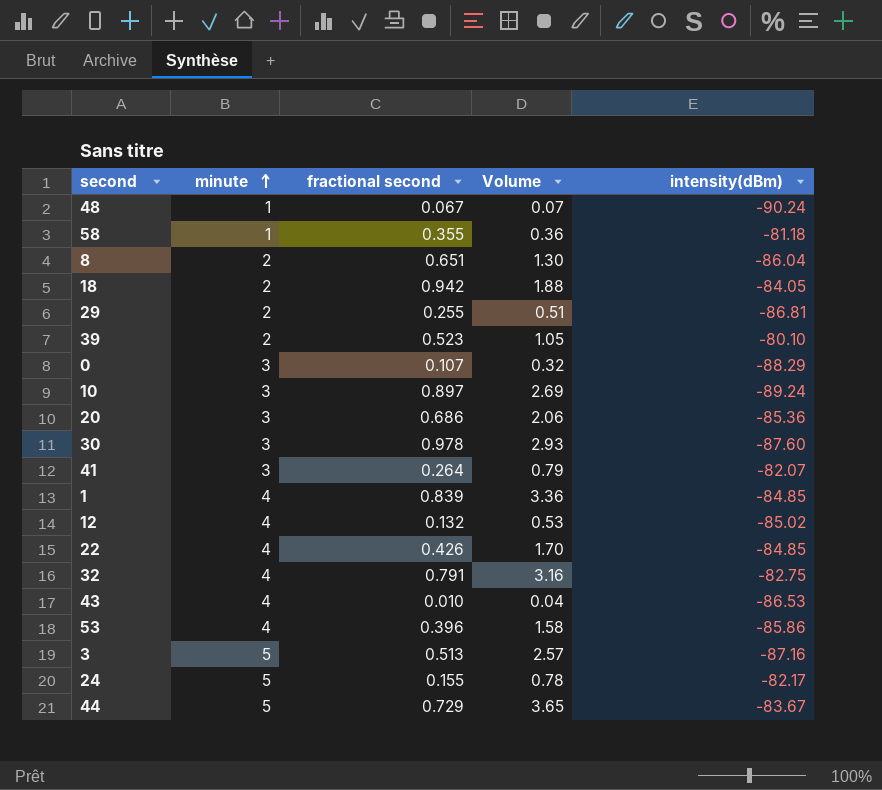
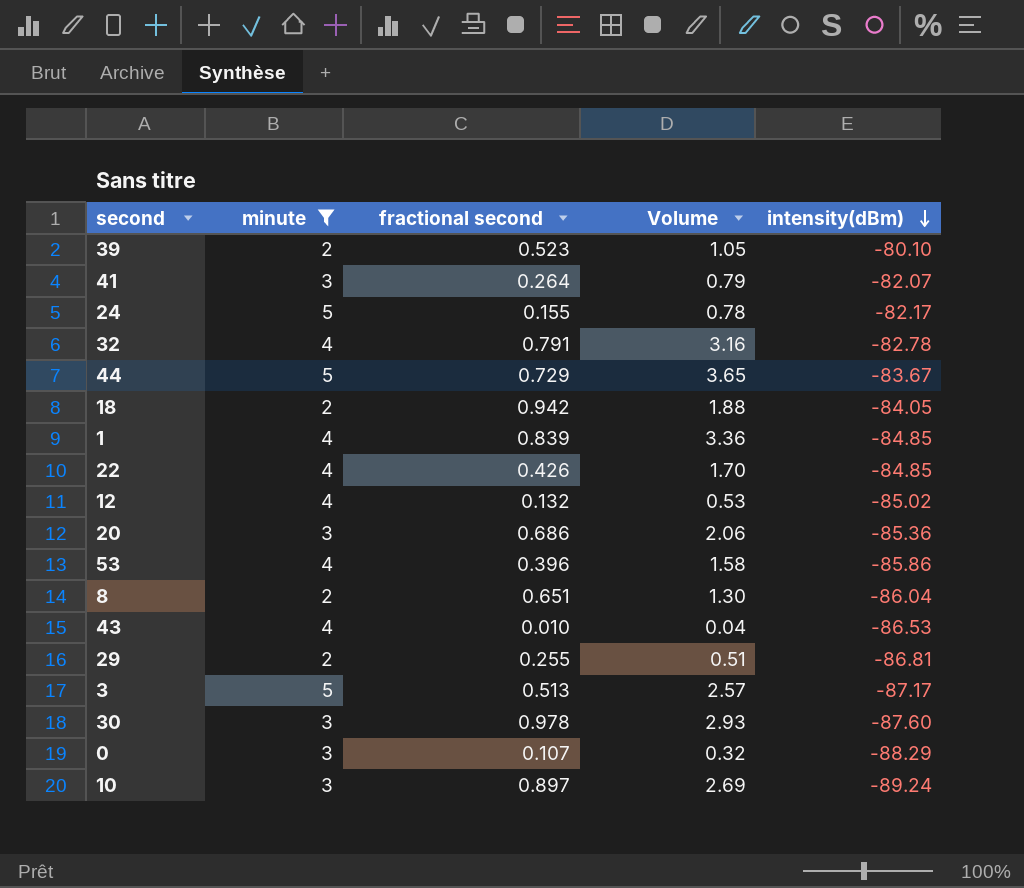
filter: none -> minute != 1
row order: minute ascending -> intensity(dBm) descending
32 | intensity(dBm): -82.75 -> -82.78
3 | intensity(dBm): -87.16 -> -87.17

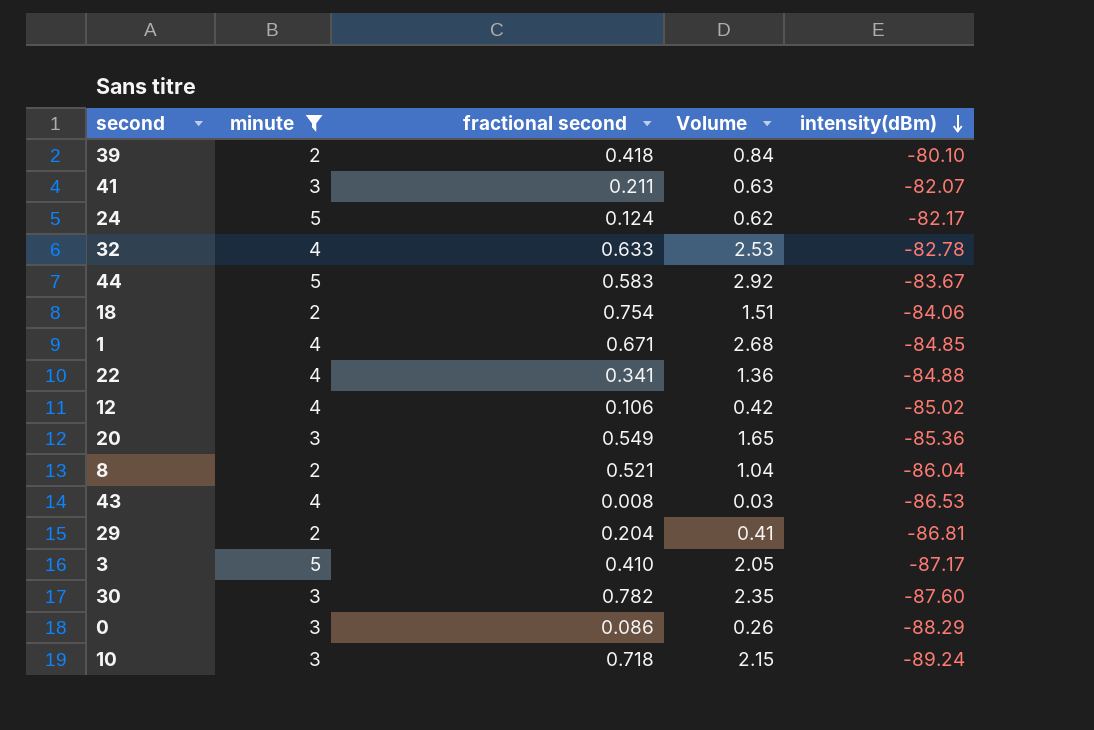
row 53: 4 | 0.396 | 1.58 | -85.86 -> none
39 | fractional second: 0.523 -> 0.418
39 | Volume: 1.05 -> 0.84
41 | fractional second: 0.264 -> 0.211
41 | Volume: 0.79 -> 0.63
24 | fractional second: 0.155 -> 0.124
24 | Volume: 0.78 -> 0.62
32 | fractional second: 0.791 -> 0.633
32 | Volume: 3.16 -> 2.53
44 | fractional second: 0.729 -> 0.583
44 | Volume: 3.65 -> 2.92
18 | fractional second: 0.942 -> 0.754
18 | Volume: 1.88 -> 1.51
18 | intensity(dBm): -84.05 -> -84.06
1 | fractional second: 0.839 -> 0.671
1 | Volume: 3.36 -> 2.68
22 | fractional second: 0.426 -> 0.341
22 | Volume: 1.70 -> 1.36
22 | intensity(dBm): -84.85 -> -84.88
12 | fractional second: 0.132 -> 0.106
12 | Volume: 0.53 -> 0.42
20 | fractional second: 0.686 -> 0.549
20 | Volume: 2.06 -> 1.65
8 | fractional second: 0.651 -> 0.521
8 | Volume: 1.30 -> 1.04
43 | fractional second: 0.010 -> 0.008
43 | Volume: 0.04 -> 0.03
29 | fractional second: 0.255 -> 0.204
29 | Volume: 0.51 -> 0.41
3 | fractional second: 0.513 -> 0.410
3 | Volume: 2.57 -> 2.05
30 | fractional second: 0.978 -> 0.782
30 | Volume: 2.93 -> 2.35
0 | fractional second: 0.107 -> 0.086
0 | Volume: 0.32 -> 0.26
10 | fractional second: 0.897 -> 0.718
10 | Volume: 2.69 -> 2.15

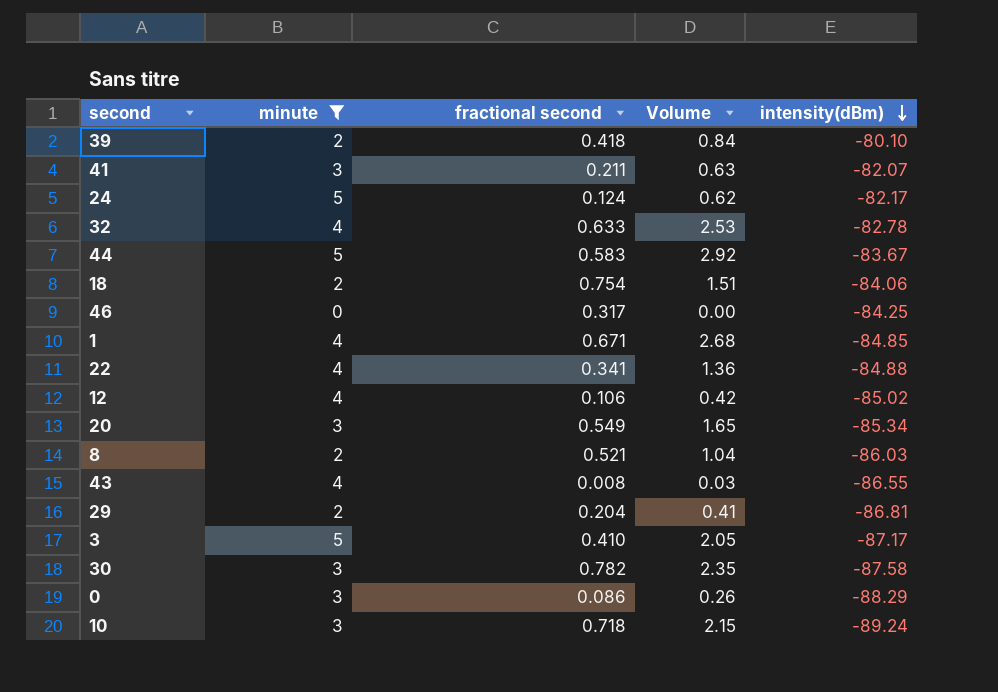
row 46: none -> 0 | 0.317 | 0.00 | -84.25
20 | intensity(dBm): -85.36 -> -85.34
8 | intensity(dBm): -86.04 -> -86.03
43 | intensity(dBm): -86.53 -> -86.55
30 | intensity(dBm): -87.60 -> -87.58

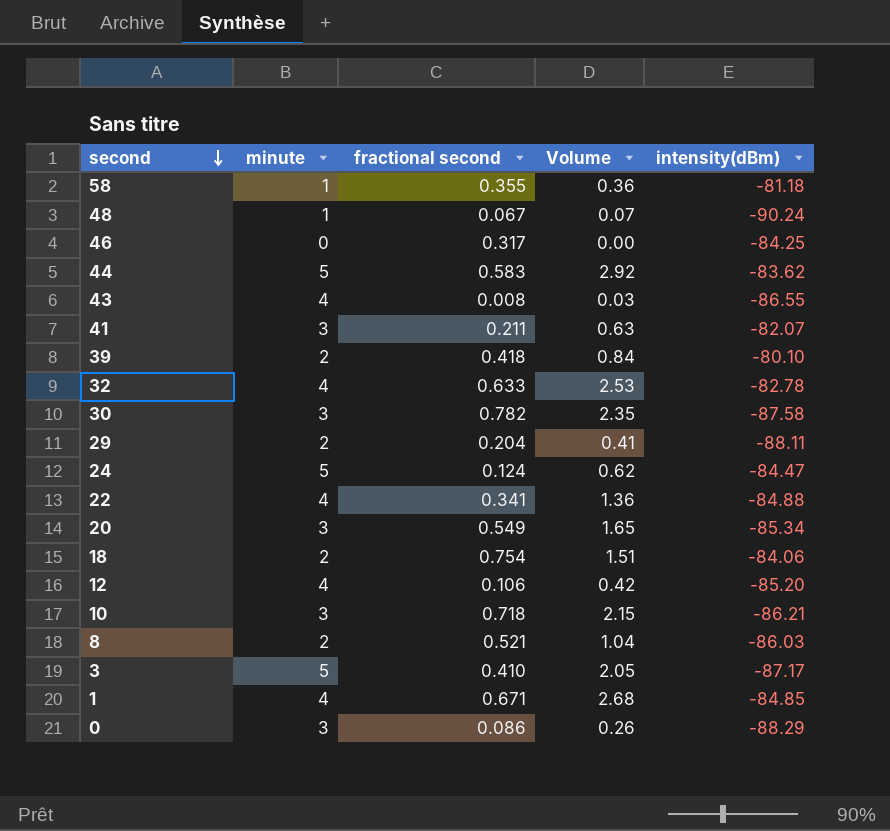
filter: minute != 1 -> none
row order: intensity(dBm) descending -> second descending
44 | intensity(dBm): -83.67 -> -83.62
29 | intensity(dBm): -86.81 -> -88.11
24 | intensity(dBm): -82.17 -> -84.47
12 | intensity(dBm): -85.02 -> -85.20
10 | intensity(dBm): -89.24 -> -86.21

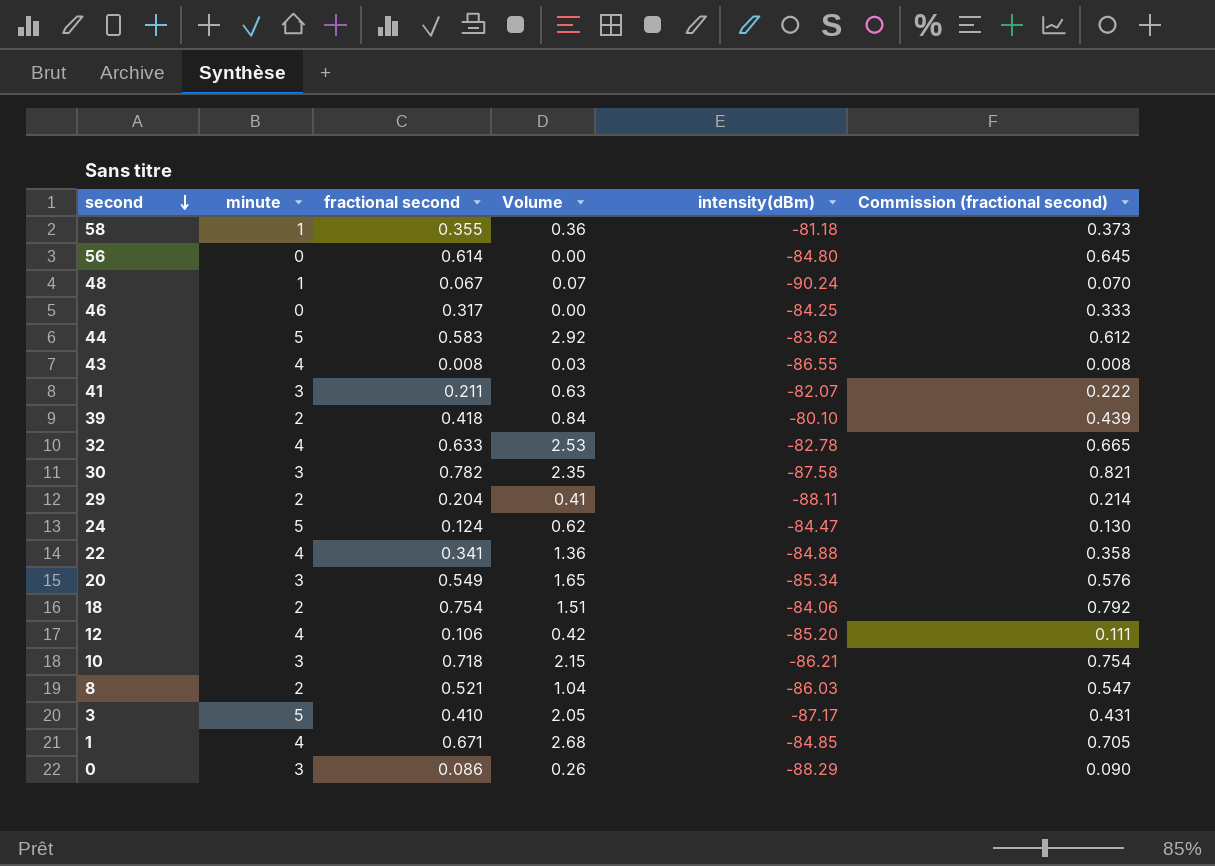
column Commission (fractional second) | formula: none -> [fractional second] * 1.05
row 56: none -> 0 | 0.614 | 0.00 | -84.80 | 0.645

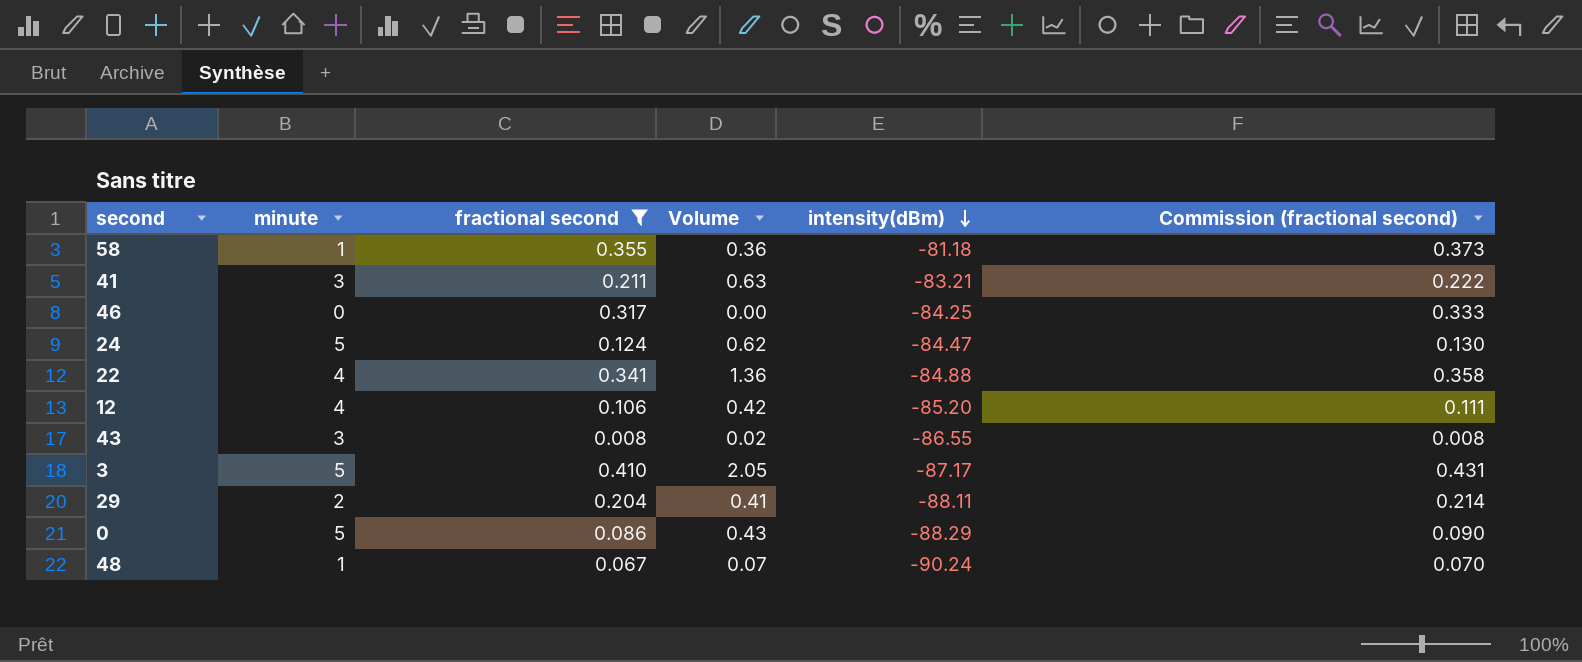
filter: none -> fractional second <= 0.410
row order: second descending -> intensity(dBm) descending
41 | intensity(dBm): -82.07 -> -83.21
43 | minute: 4 -> 3
43 | Volume: 0.03 -> 0.02
0 | minute: 3 -> 5
0 | Volume: 0.26 -> 0.43

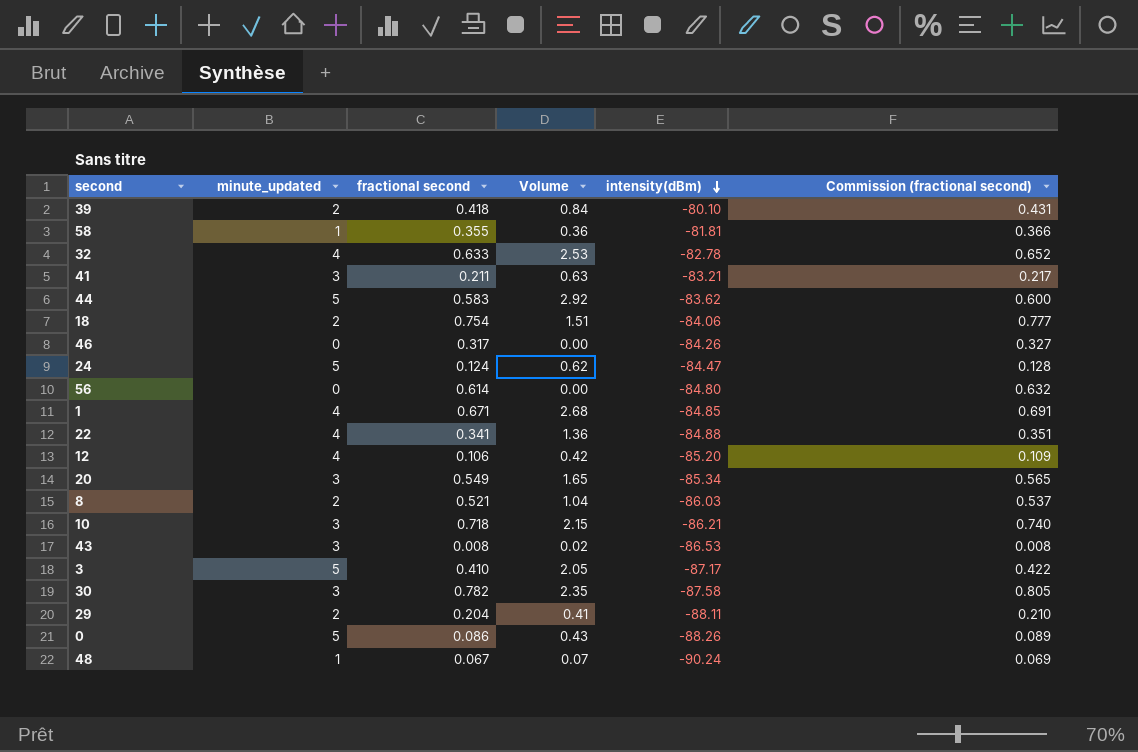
filter: fractional second <= 0.410 -> none
column name: minute -> minute_updated
column Commission (fractional second) | formula: [fractional second] * 1.05 -> [fractional second] * 1.03
58 | intensity(dBm): -81.18 -> -81.81
46 | intensity(dBm): -84.25 -> -84.26
43 | intensity(dBm): -86.55 -> -86.53
0 | intensity(dBm): -88.29 -> -88.26

